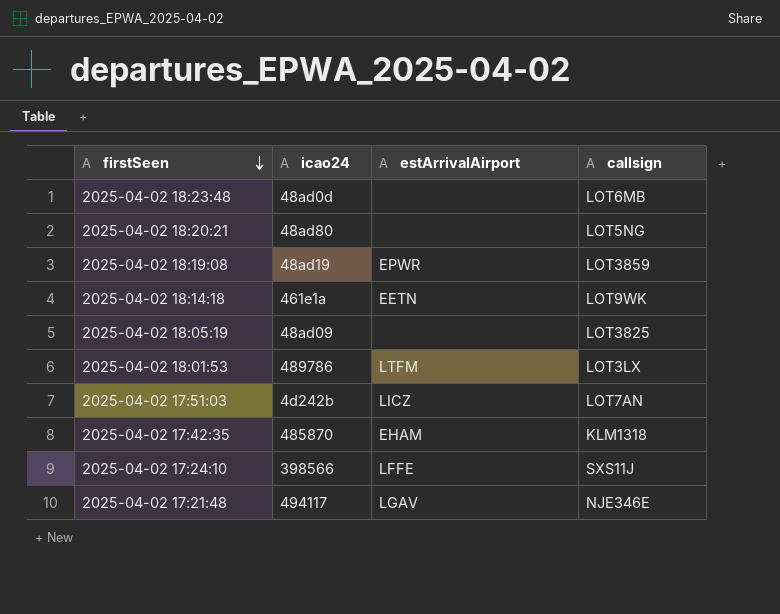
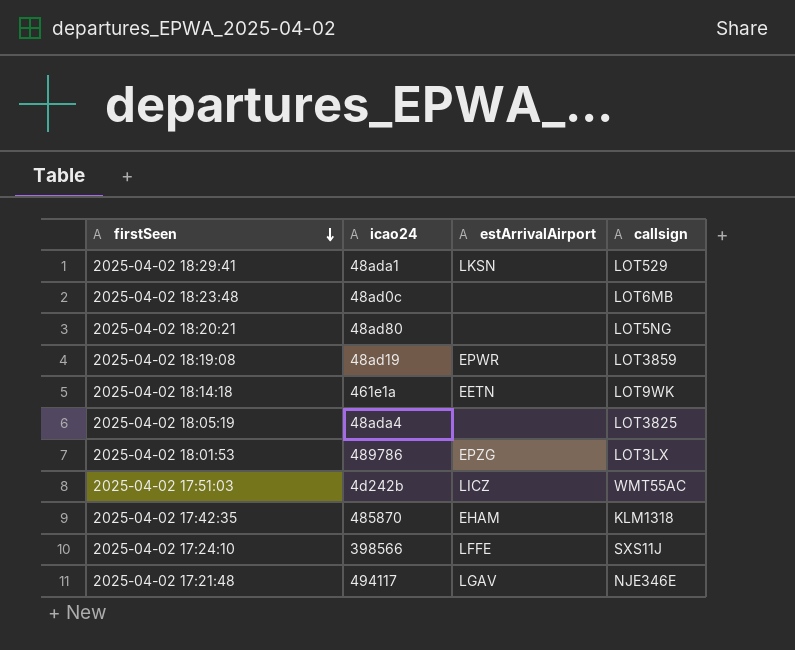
row 2025-04-02 18:29:41: none -> 48ada1 | LKSN | LOT529
2025-04-02 18:23:48 | icao24: 48ad0d -> 48ad0c
2025-04-02 18:05:19 | icao24: 48ad09 -> 48ada4
2025-04-02 18:01:53 | estArrivalAirport: LTFM -> EPZG
2025-04-02 17:51:03 | callsign: LOT7AN -> WMT55AC

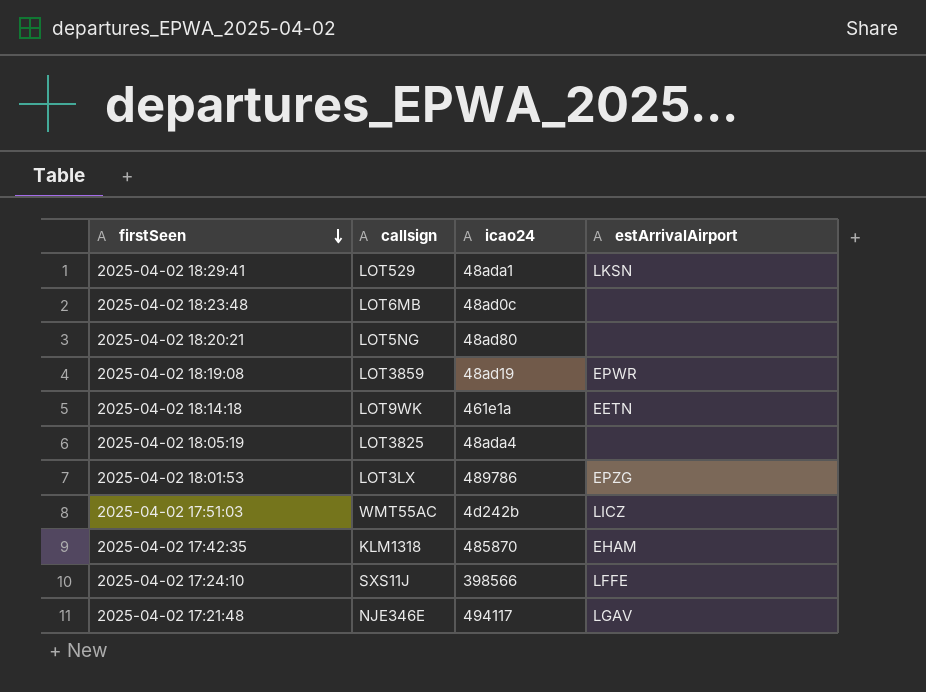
column callsign | position: 4 -> 2

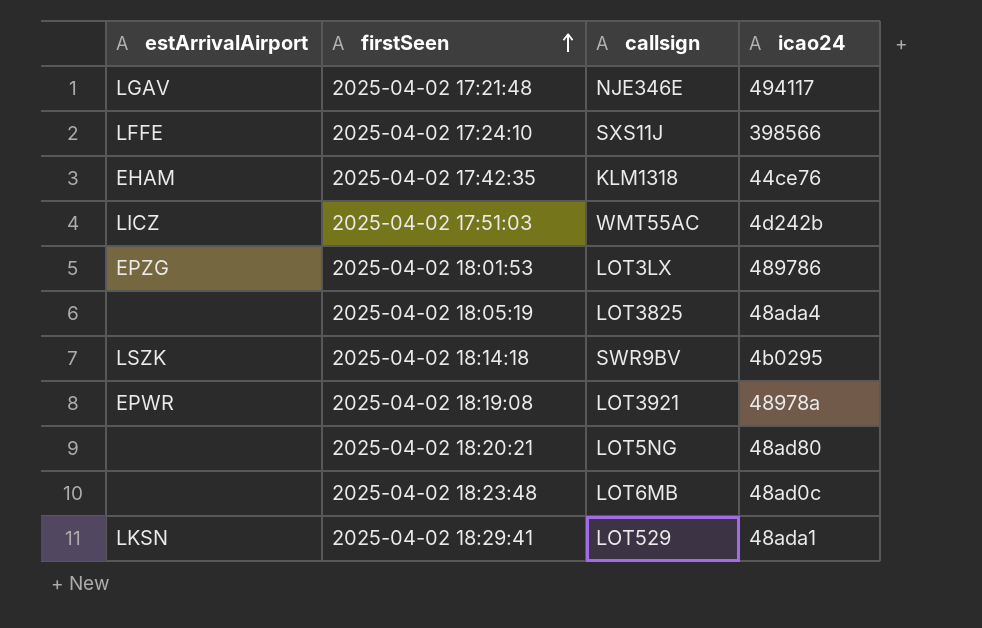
row order: firstSeen descending -> firstSeen ascending
column estArrivalAirport | position: 4 -> 1
2025-04-02 17:42:35 | icao24: 485870 -> 44ce76
2025-04-02 18:14:18 | estArrivalAirport: EETN -> LSZK
2025-04-02 18:14:18 | callsign: LOT9WK -> SWR9BV
2025-04-02 18:14:18 | icao24: 461e1a -> 4b0295
2025-04-02 18:19:08 | callsign: LOT3859 -> LOT3921
2025-04-02 18:19:08 | icao24: 48ad19 -> 48978a

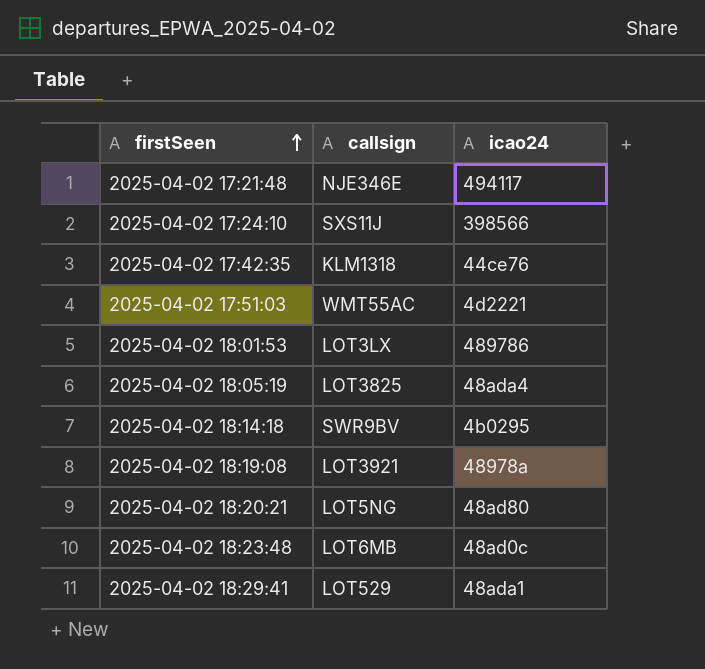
column estArrivalAirport | position: 1 -> none
2025-04-02 17:51:03 | icao24: 4d242b -> 4d2221

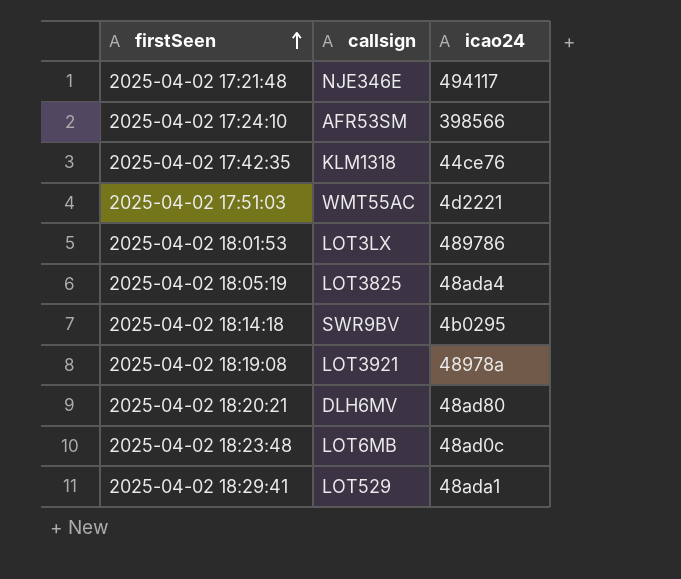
2025-04-02 17:24:10 | callsign: SXS11J -> AFR53SM
2025-04-02 18:20:21 | callsign: LOT5NG -> DLH6MV

